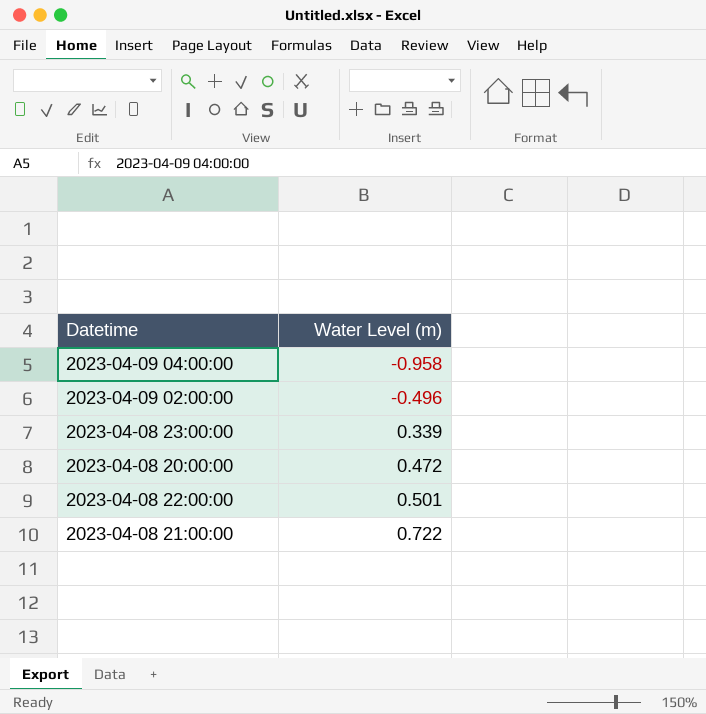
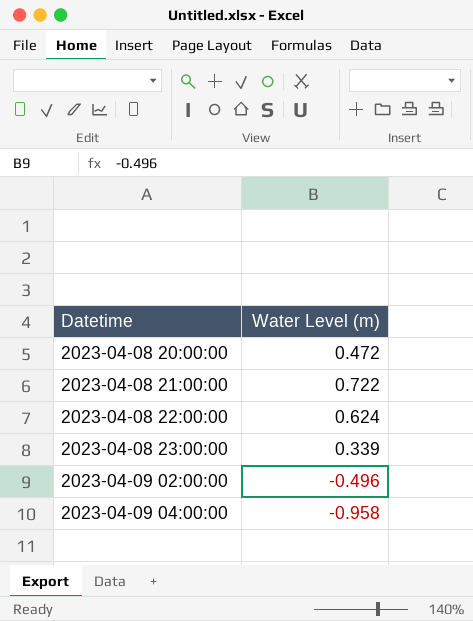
row order: Water Level (m) ascending -> Datetime ascending
2023-04-08 22:00:00 | Water Level (m): 0.501 -> 0.624

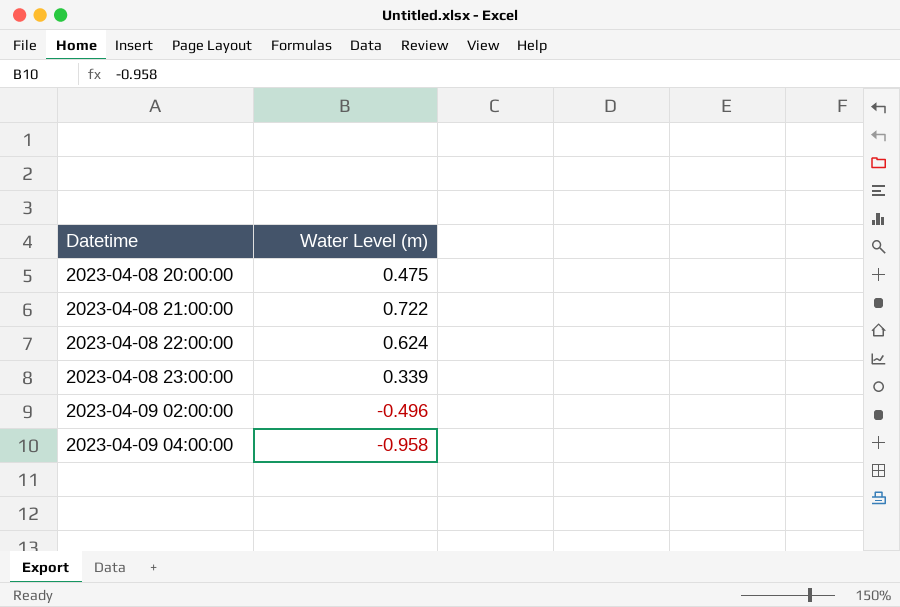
2023-04-08 20:00:00 | Water Level (m): 0.472 -> 0.475

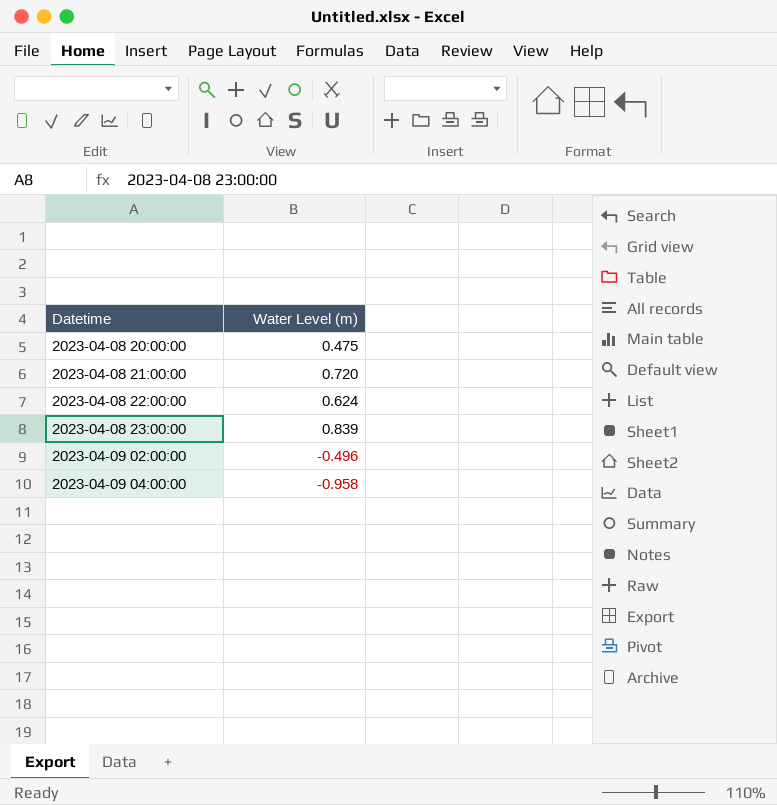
2023-04-08 21:00:00 | Water Level (m): 0.722 -> 0.720
2023-04-08 23:00:00 | Water Level (m): 0.339 -> 0.839

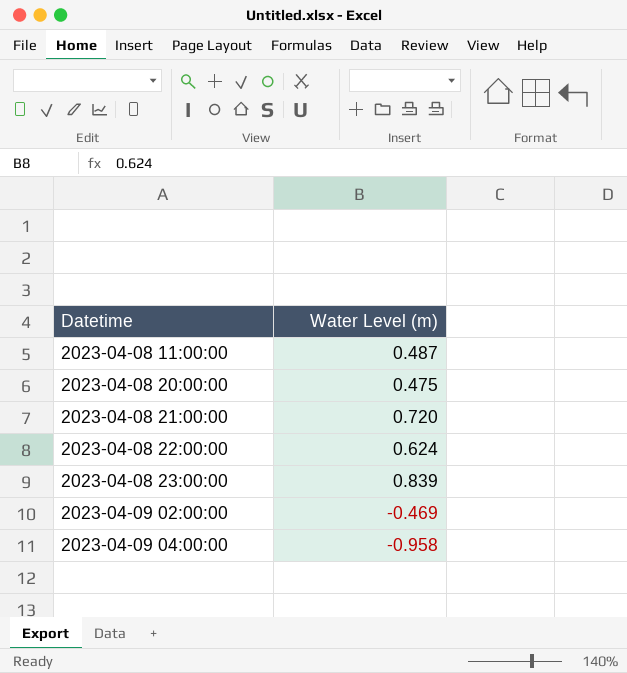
row 2023-04-08 11:00:00: none -> 0.487
2023-04-09 02:00:00 | Water Level (m): -0.496 -> -0.469

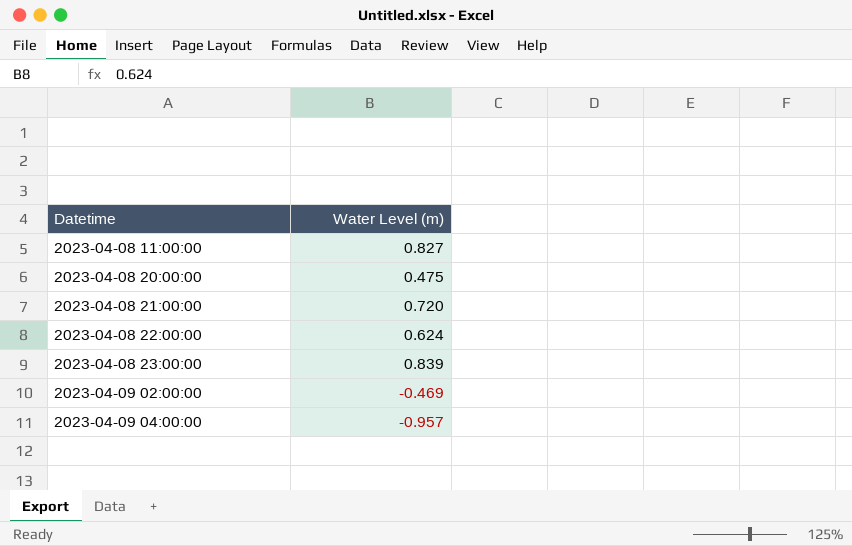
2023-04-08 11:00:00 | Water Level (m): 0.487 -> 0.827
2023-04-09 04:00:00 | Water Level (m): -0.958 -> -0.957

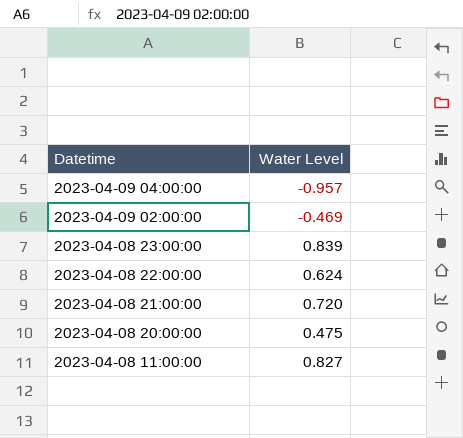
row order: Datetime ascending -> Datetime descending
column name: Water Level (m) -> Water Level

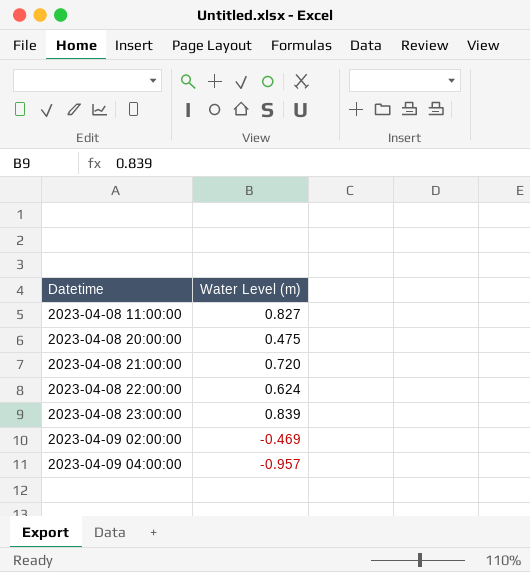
row order: Datetime descending -> Datetime ascending
column name: Water Level -> Water Level (m)

